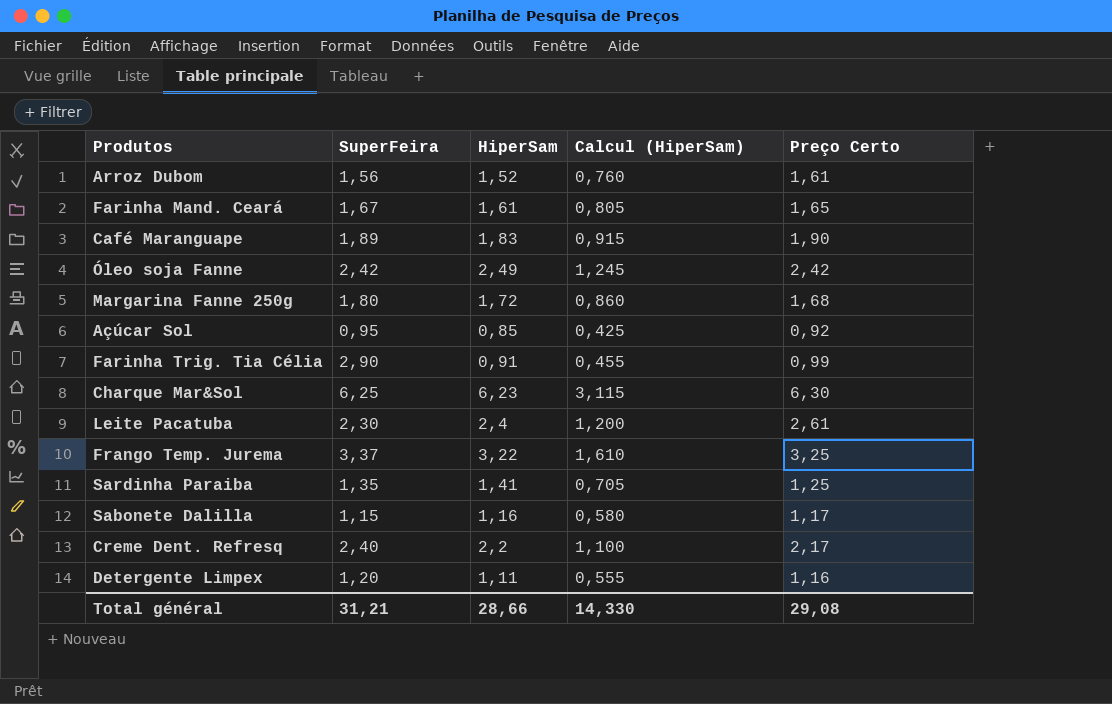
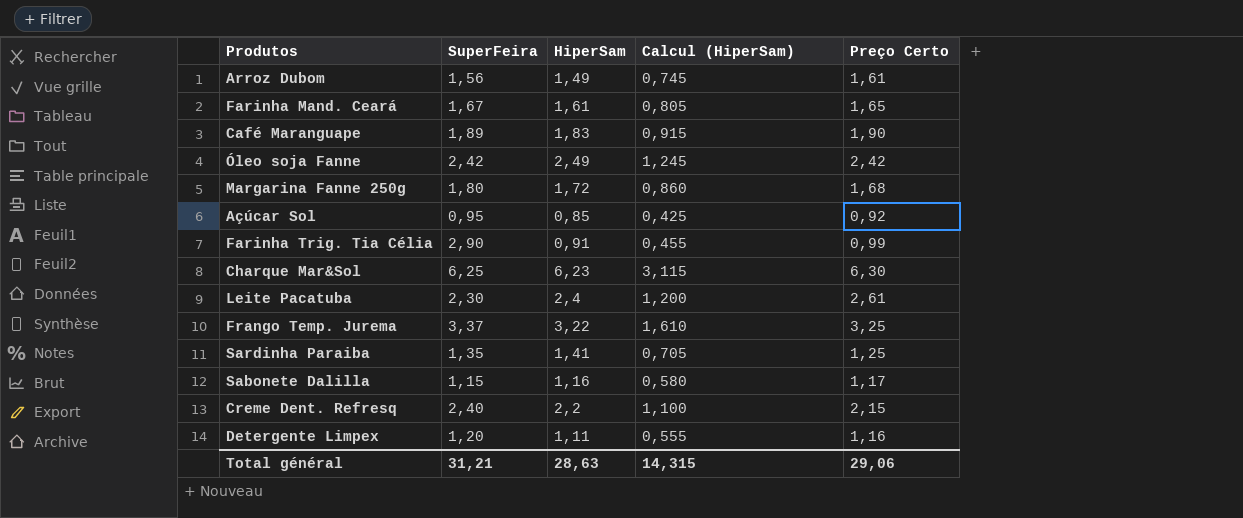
Arroz Dubom | HiperSam: 1,52 -> 1,49
Arroz Dubom | Calcul (HiperSam): 0,760 -> 0,745
Creme Dent. Refresq | Preço Certo: 2,17 -> 2,15
Total général | HiperSam: 28,66 -> 28,63
Total général | Calcul (HiperSam): 14,330 -> 14,315
Total général | Preço Certo: 29,08 -> 29,06

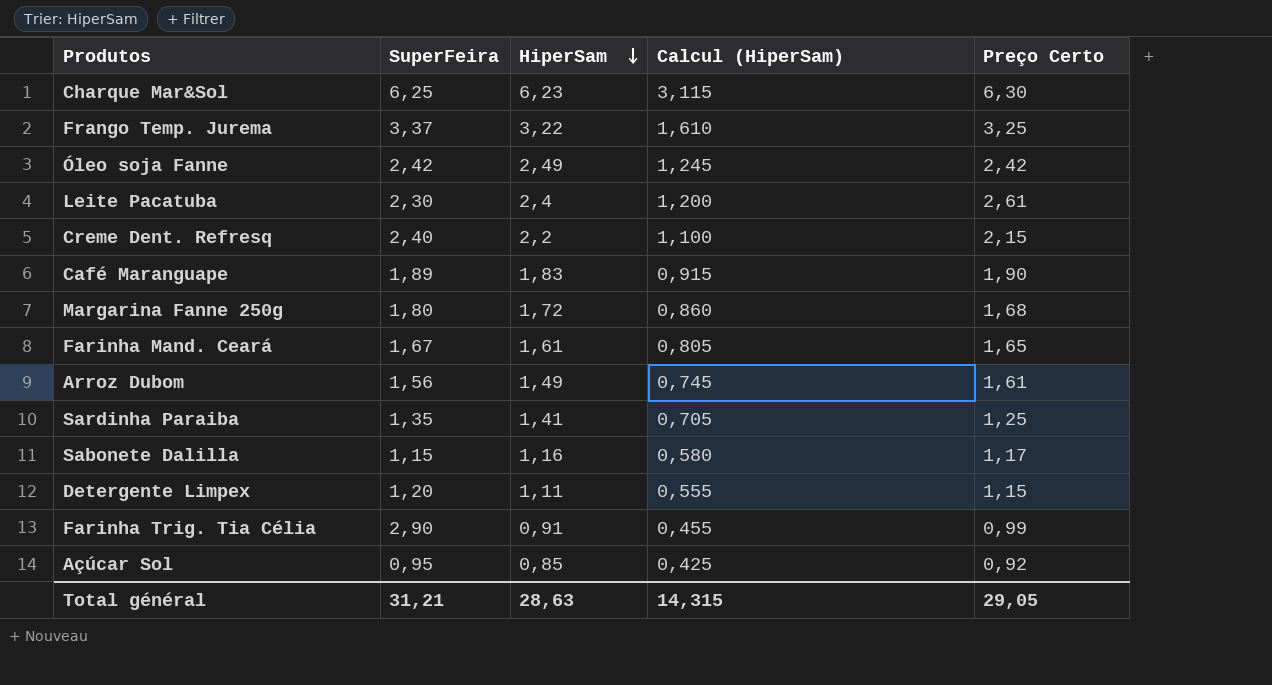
row order: none -> HiperSam descending
Detergente Limpex | Preço Certo: 1,16 -> 1,15
Total général | Preço Certo: 29,06 -> 29,05

